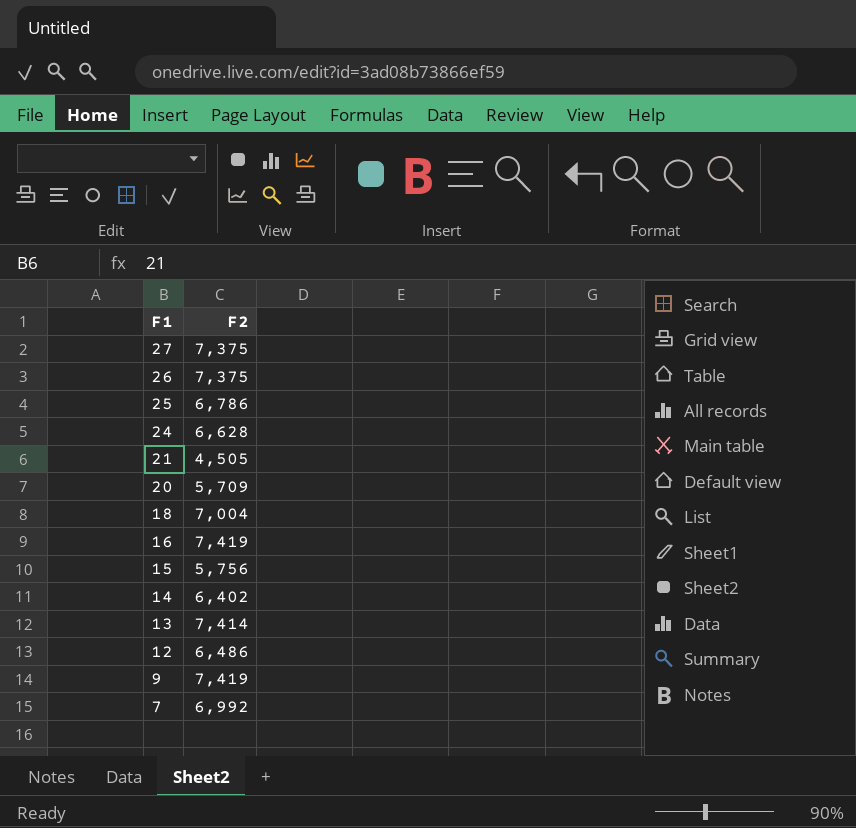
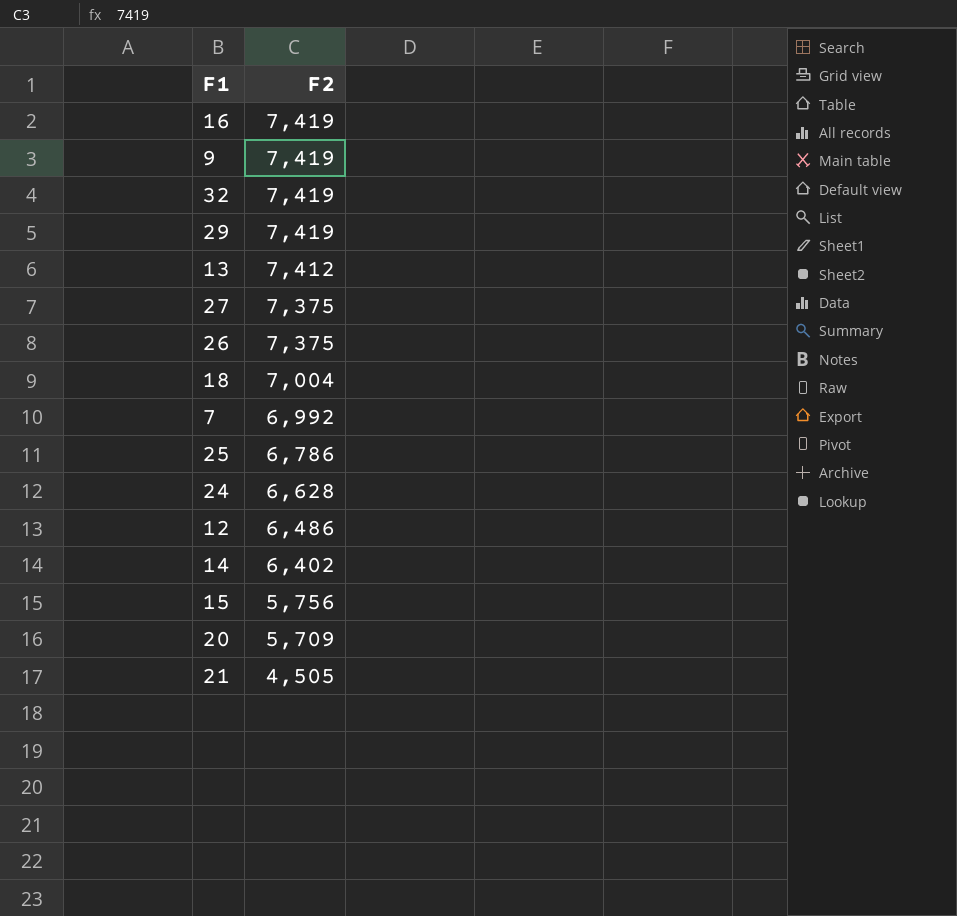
row order: F1 descending -> F2 descending
row 32: none -> 7,419
row 29: none -> 7,419
13 | F2: 7,414 -> 7,412

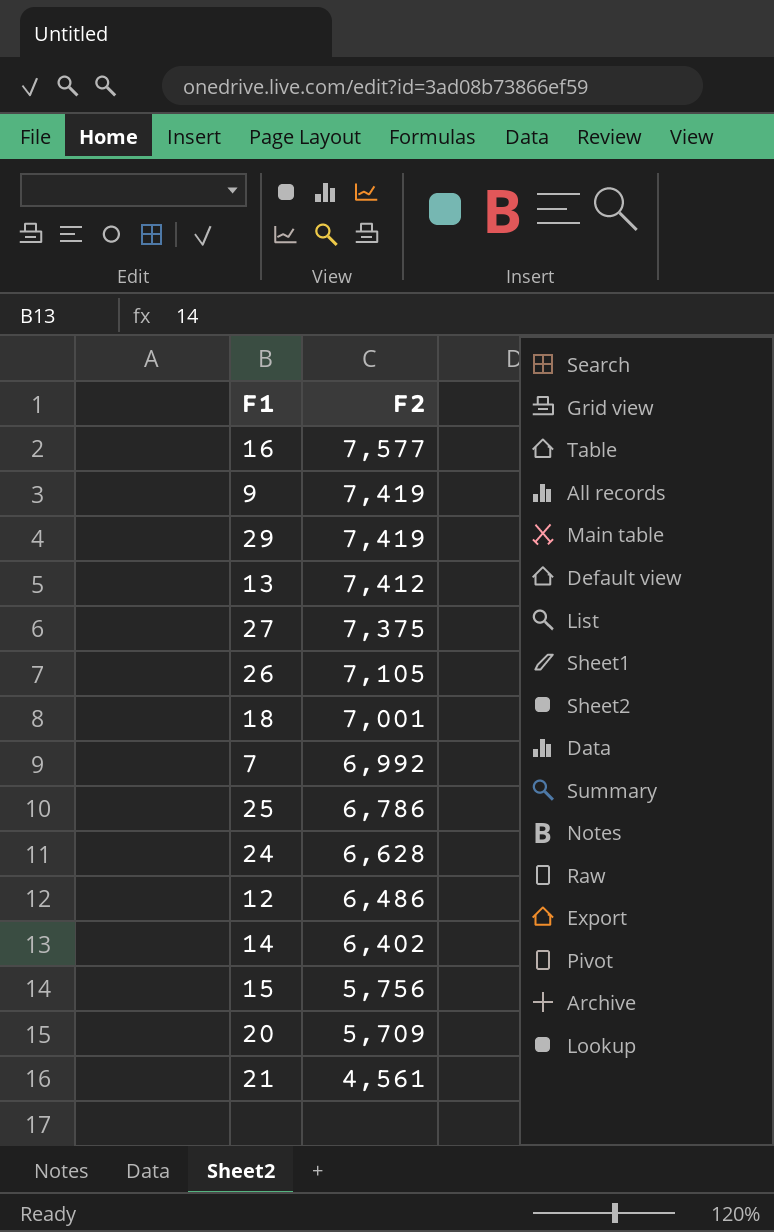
row 32: 7,419 -> none
16 | F2: 7,419 -> 7,577
26 | F2: 7,375 -> 7,105
18 | F2: 7,004 -> 7,001
21 | F2: 4,505 -> 4,561

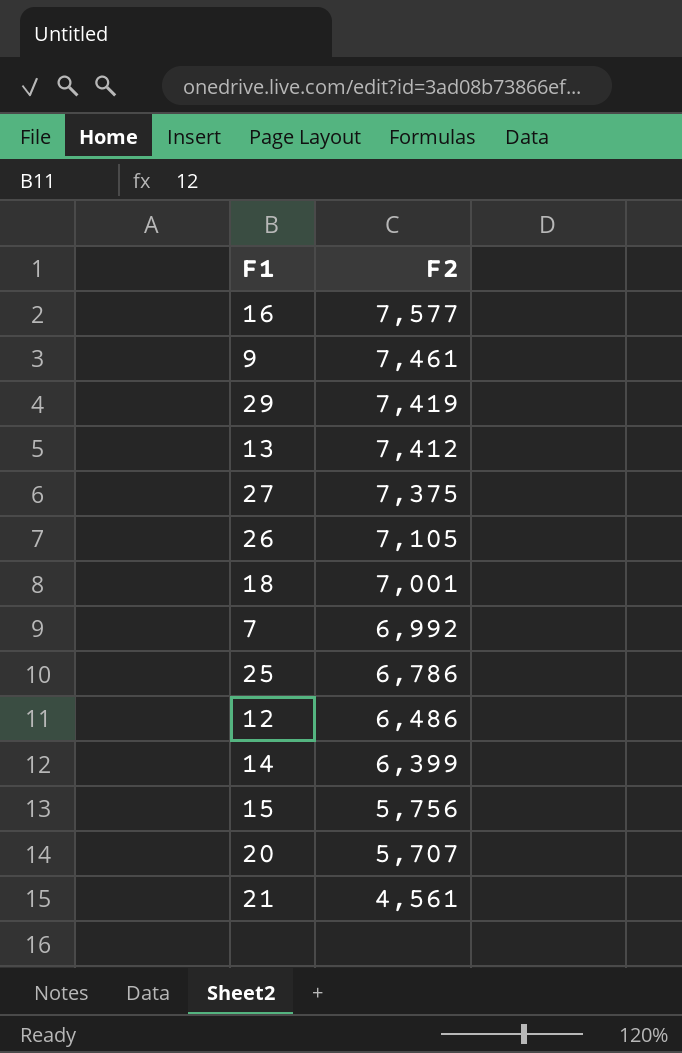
row 24: 6,628 -> none
9 | F2: 7,419 -> 7,461
14 | F2: 6,402 -> 6,399
20 | F2: 5,709 -> 5,707

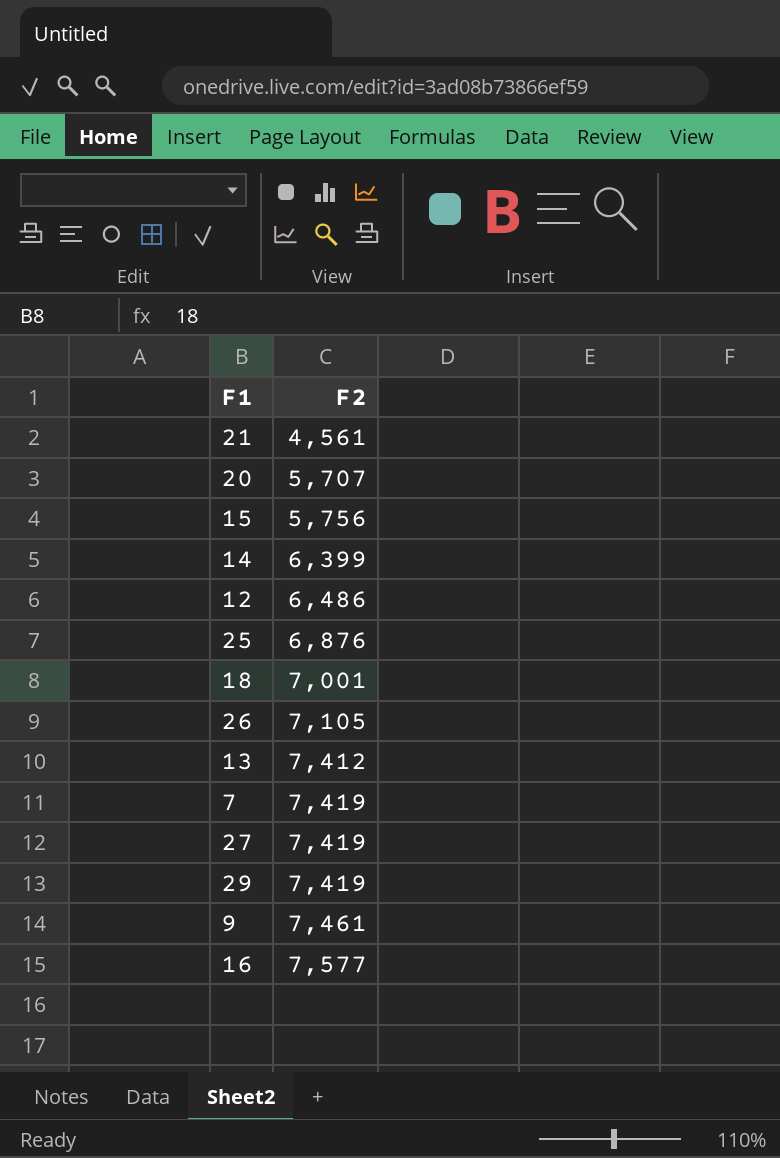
row order: F2 descending -> F2 ascending
25 | F2: 6,786 -> 6,876
7 | F2: 6,992 -> 7,419
27 | F2: 7,375 -> 7,419

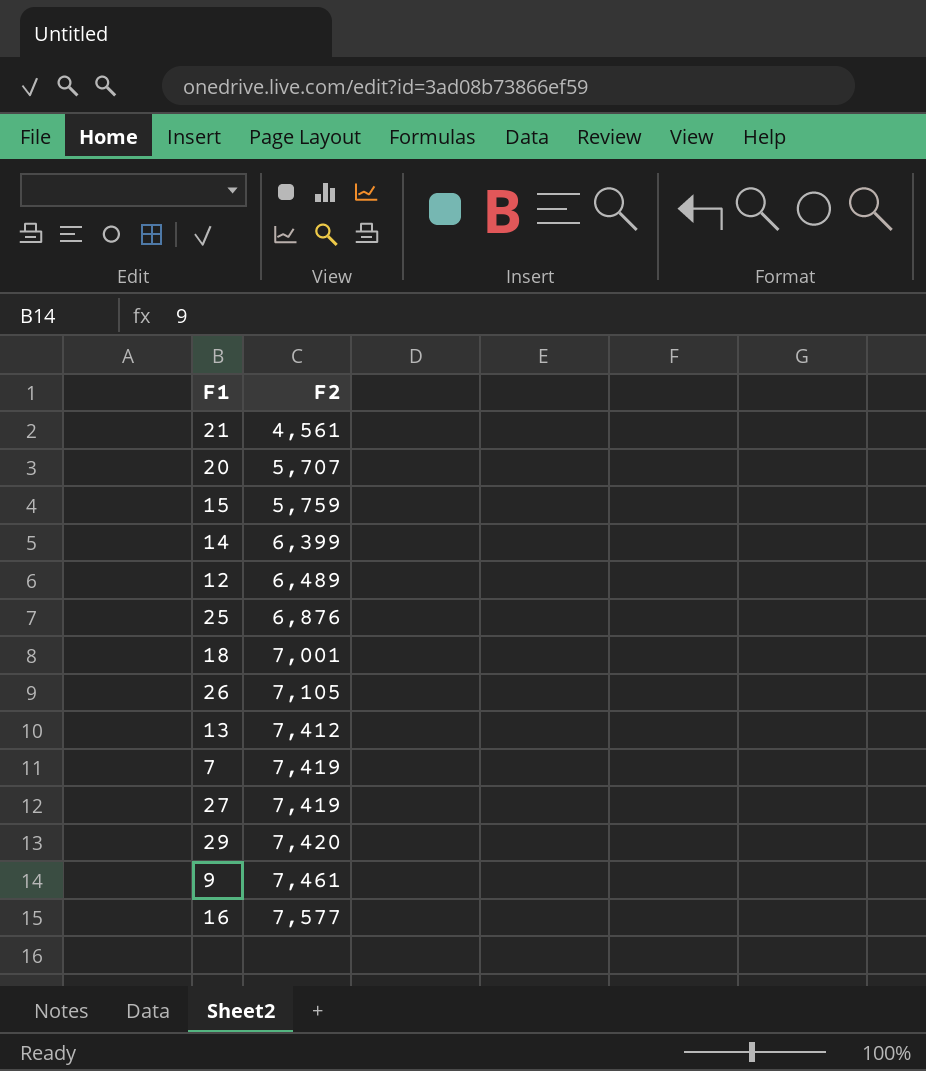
15 | F2: 5,756 -> 5,759
12 | F2: 6,486 -> 6,489
29 | F2: 7,419 -> 7,420

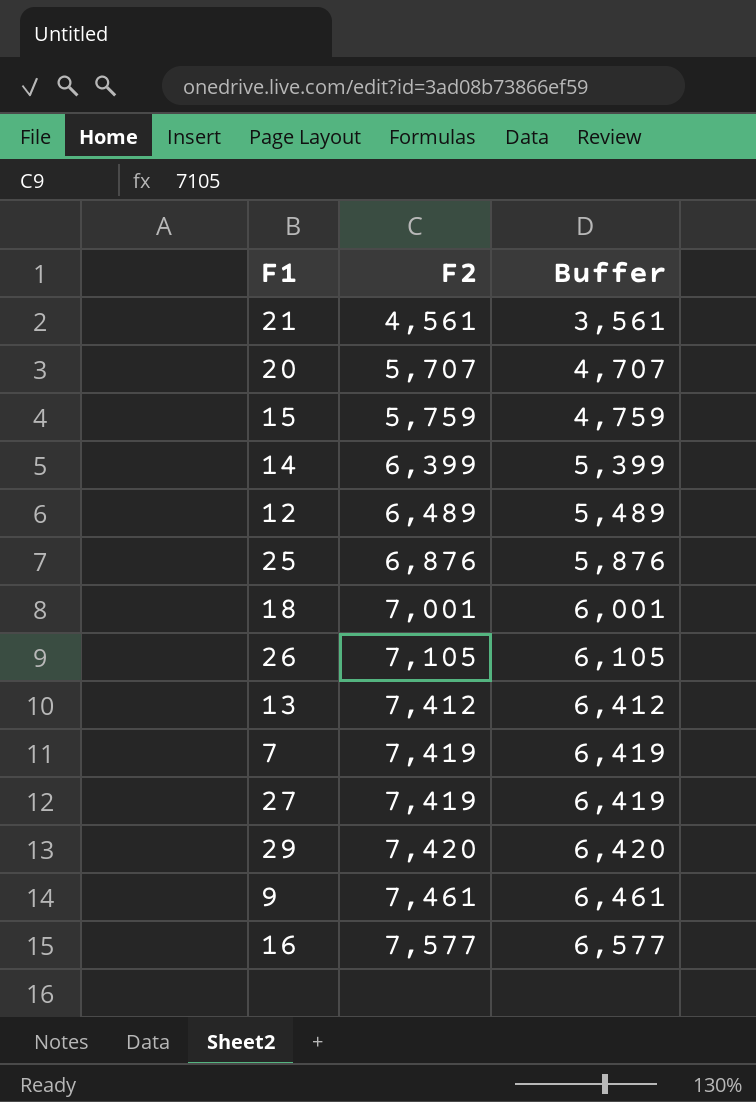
column Buffer | formula: none -> [F2] - 1000

